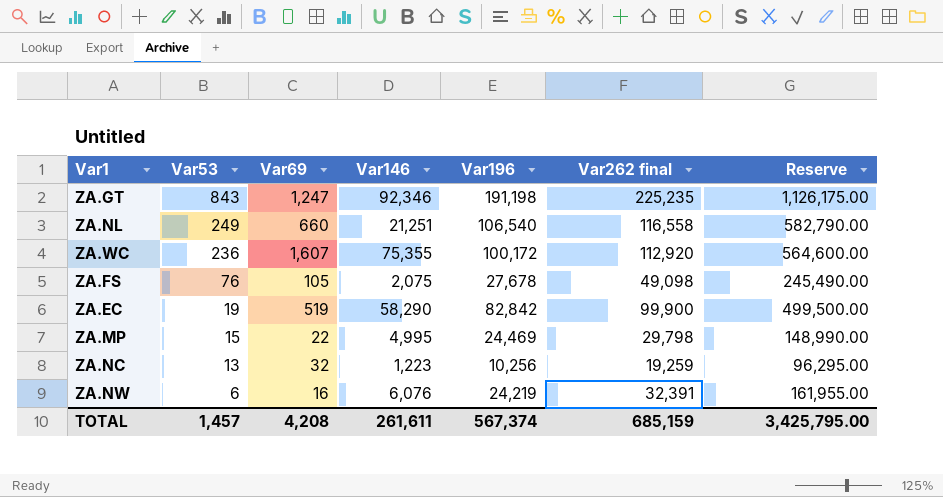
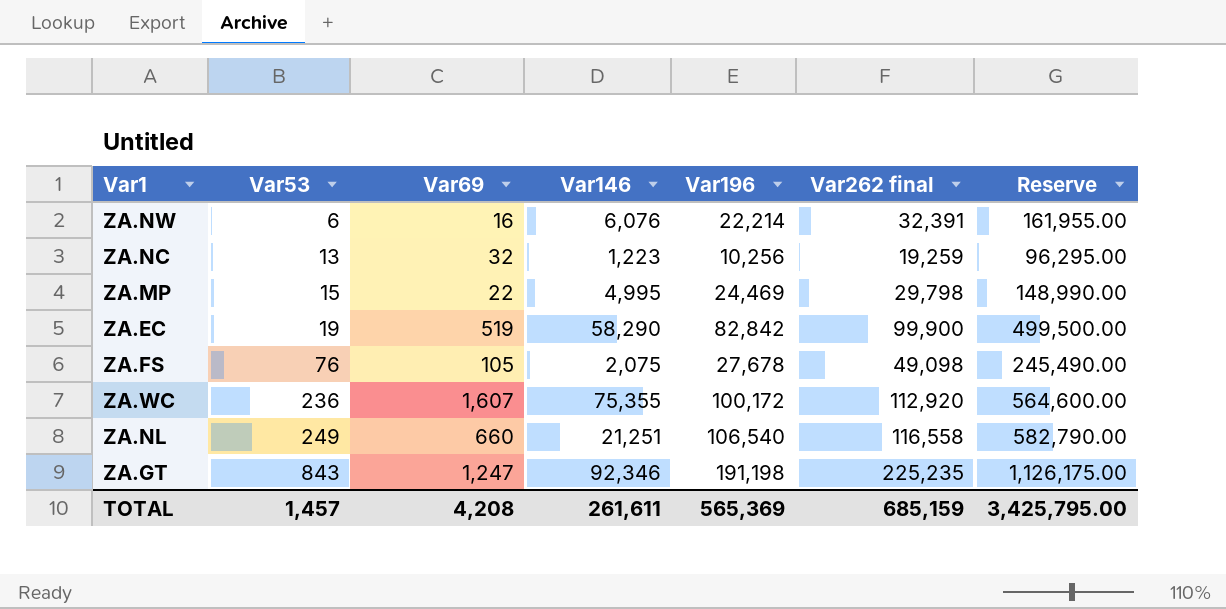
row order: Var53 descending -> Var53 ascending
ZA.NW | Var196: 24,219 -> 22,214
TOTAL | Var196: 567,374 -> 565,369

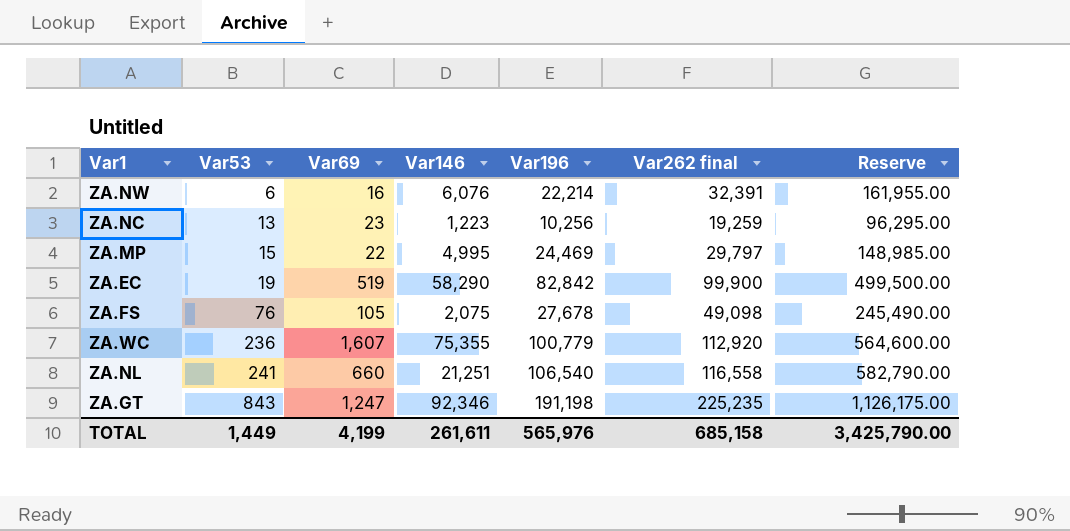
ZA.NC | Var69: 32 -> 23
ZA.MP | Var262 final: 29,798 -> 29,797
ZA.MP | Reserve: 148,990.00 -> 148,985.00
ZA.WC | Var196: 100,172 -> 100,779
ZA.NL | Var53: 249 -> 241
TOTAL | Var53: 1,457 -> 1,449
TOTAL | Var69: 4,208 -> 4,199
TOTAL | Var196: 565,369 -> 565,976
TOTAL | Var262 final: 685,159 -> 685,158
TOTAL | Reserve: 3,425,795.00 -> 3,425,790.00

